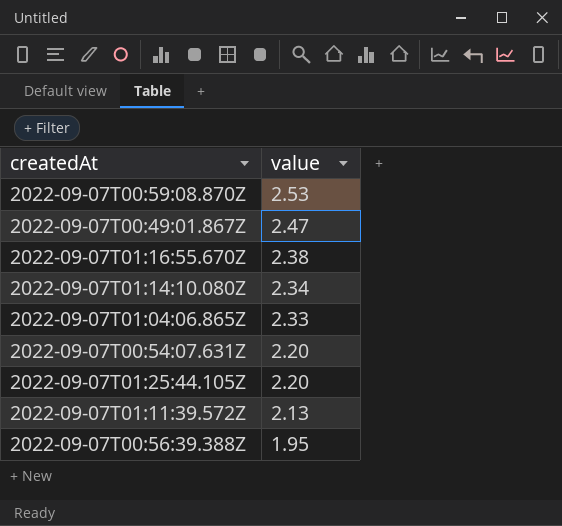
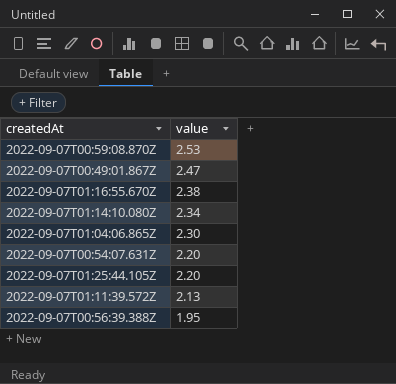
2022-09-07T01:04:06.865Z | value: 2.33 -> 2.30

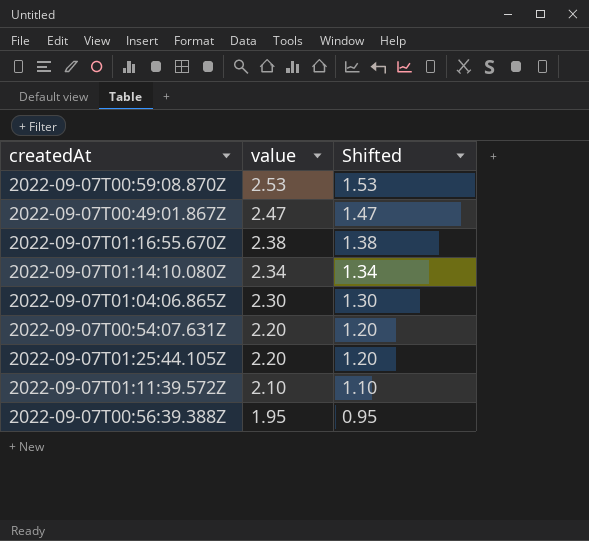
column Shifted | formula: none -> [value] - 1
2022-09-07T01:11:39.572Z | value: 2.13 -> 2.10

